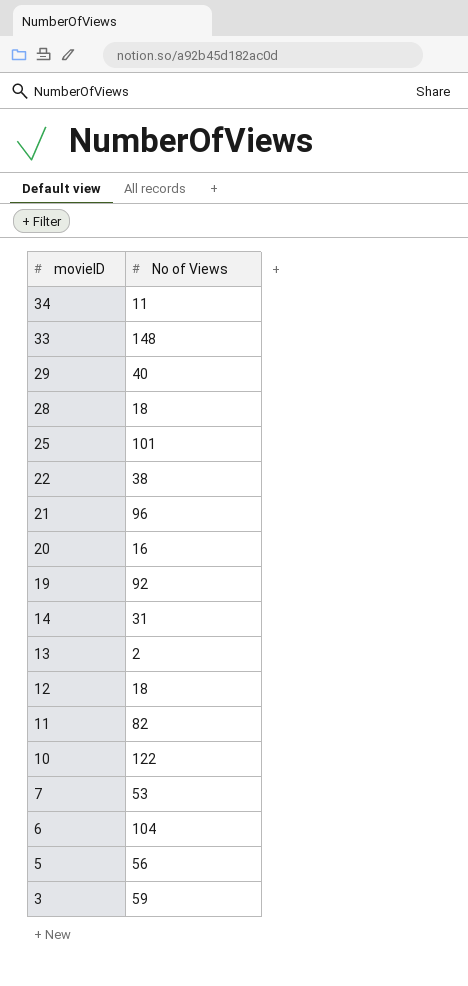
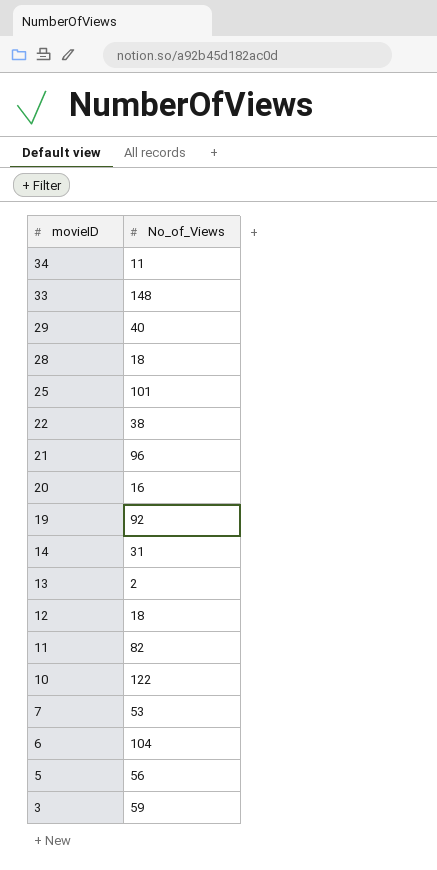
column name: No of Views -> No_of_Views

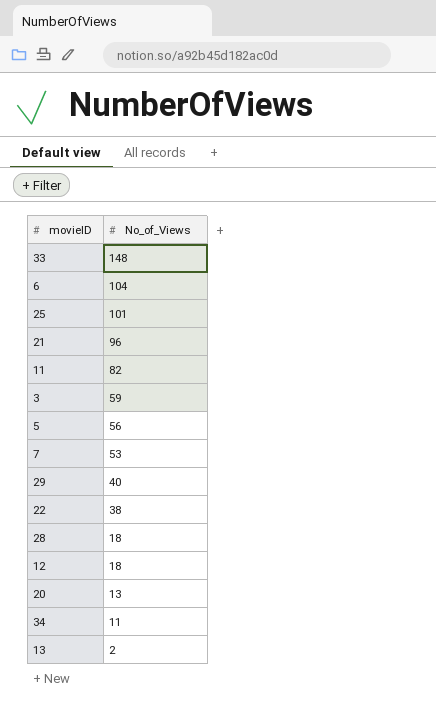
row order: movieID descending -> No_of_Views descending
row 19: 92 -> none
row 14: 31 -> none
row 10: 122 -> none
20 | No_of_Views: 16 -> 13

